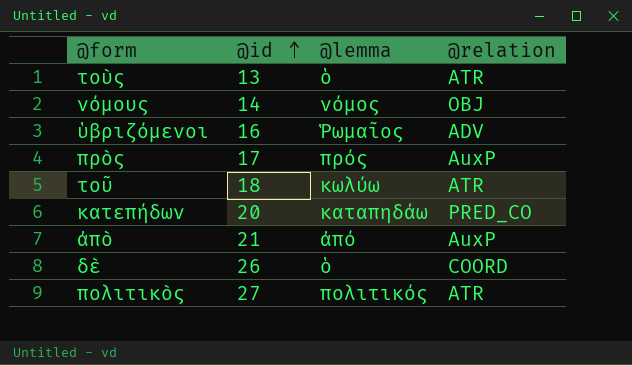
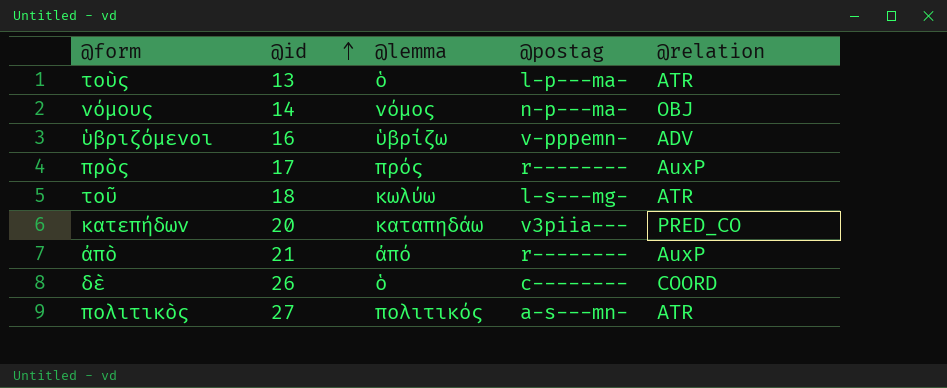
column @postag | position: none -> 4
ὑβριζόμενοι | @lemma: Ῥωμαῖος -> ὑβρίζω

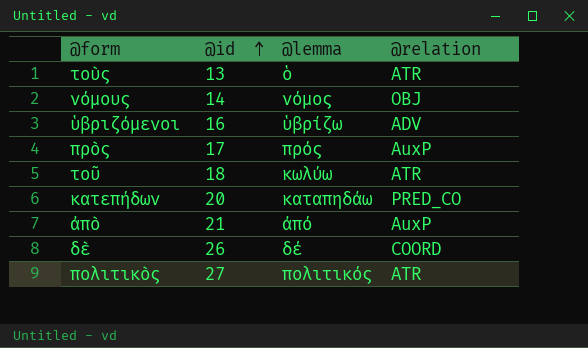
column @postag | position: 4 -> none
δὲ | @lemma: ὁ -> δέ

